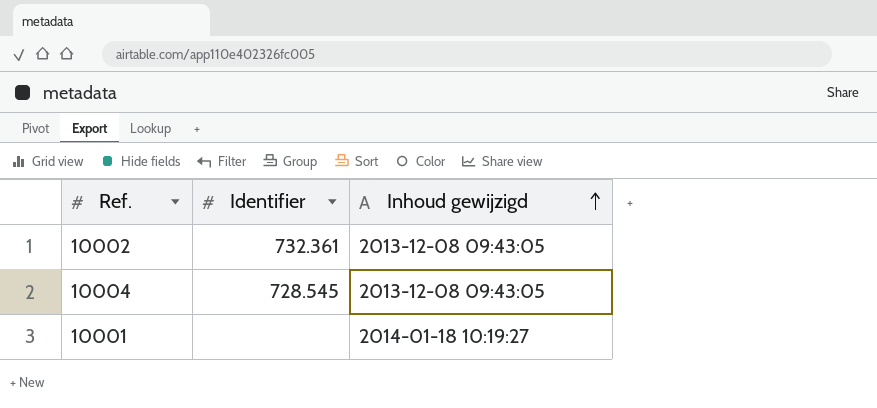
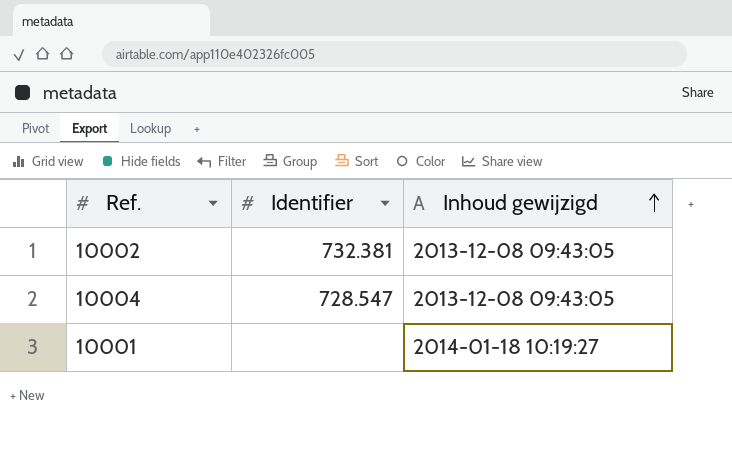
10002 | Identifier: 732.361 -> 732.381
10004 | Identifier: 728.545 -> 728.547

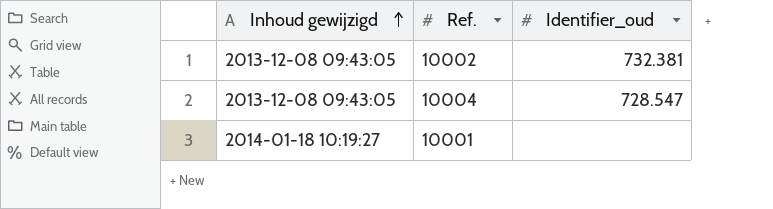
column Inhoud gewijzigd | position: 3 -> 1
column name: Identifier -> Identifier_oud

